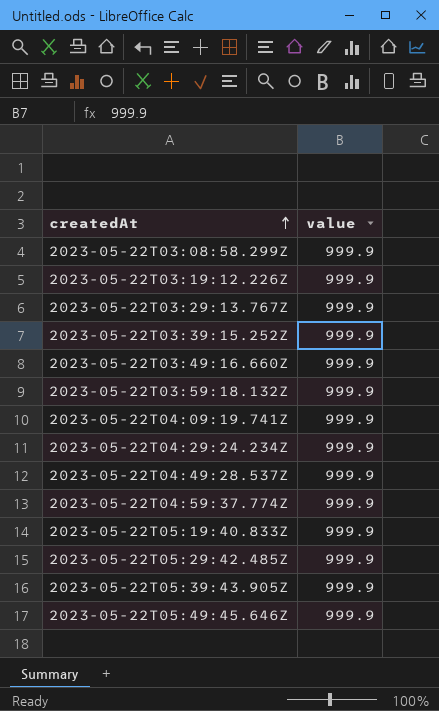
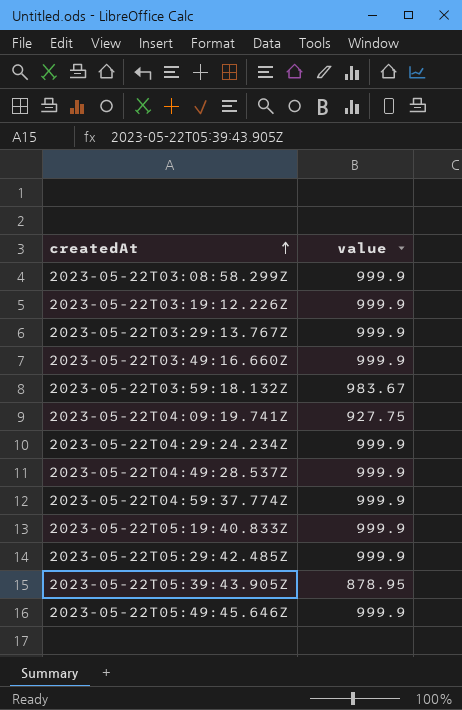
row 2023-05-22T03:39:15.252Z: 999.9 -> none
2023-05-22T03:59:18.132Z | value: 999.9 -> 983.67
2023-05-22T04:09:19.741Z | value: 999.9 -> 927.75
2023-05-22T05:39:43.905Z | value: 999.9 -> 878.95

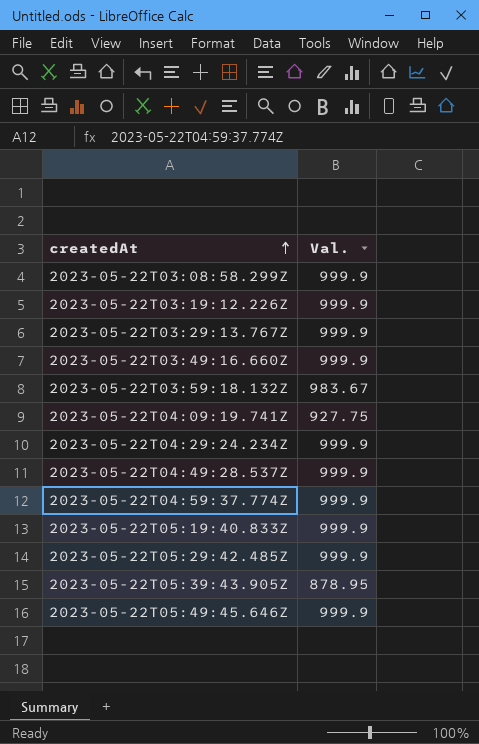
column name: value -> Val.

